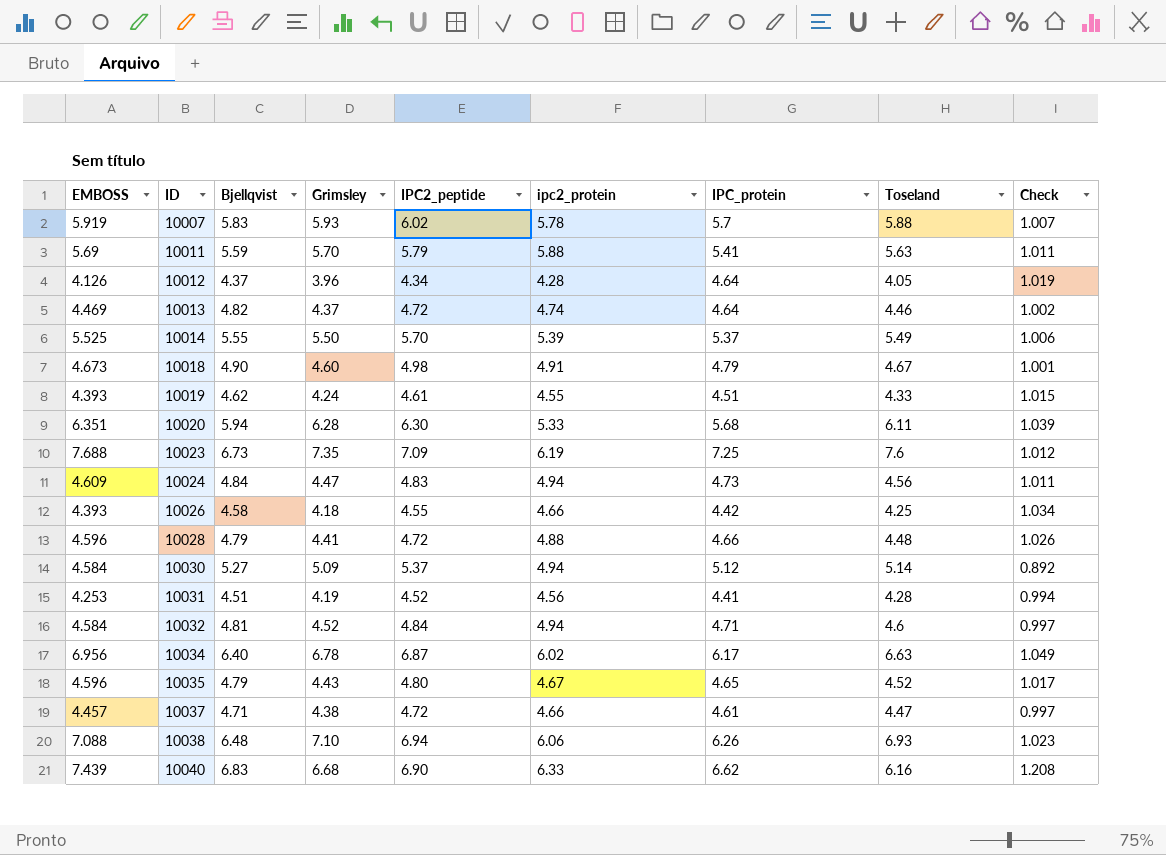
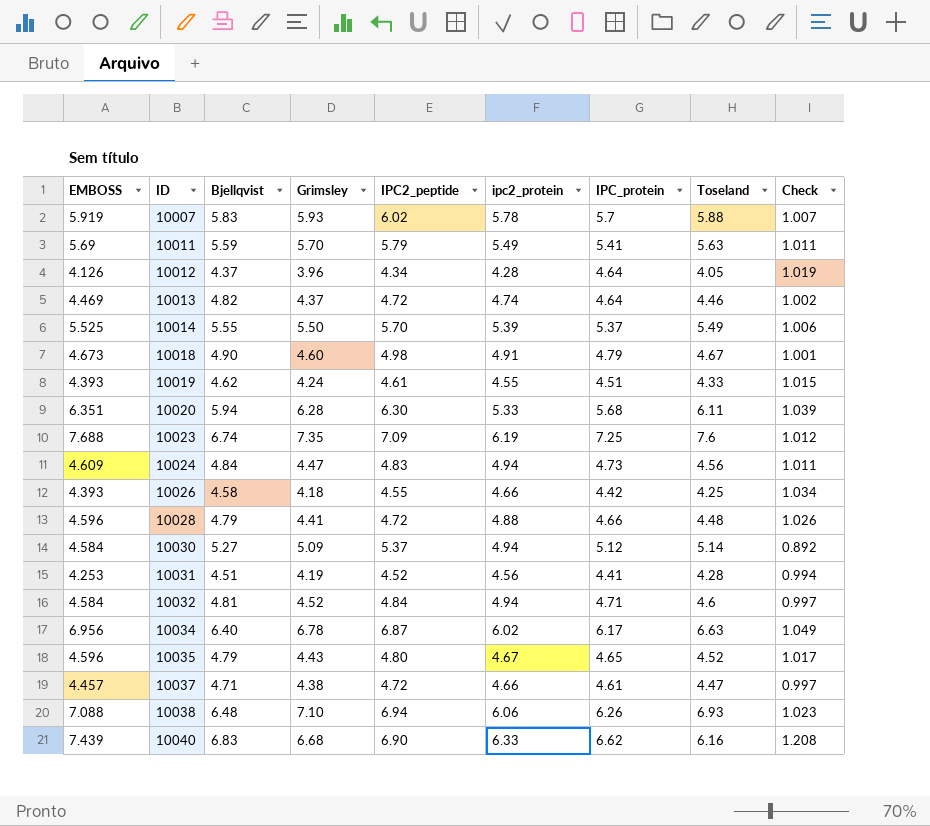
10011 | ipc2_protein: 5.88 -> 5.49
10023 | Bjellqvist: 6.73 -> 6.74

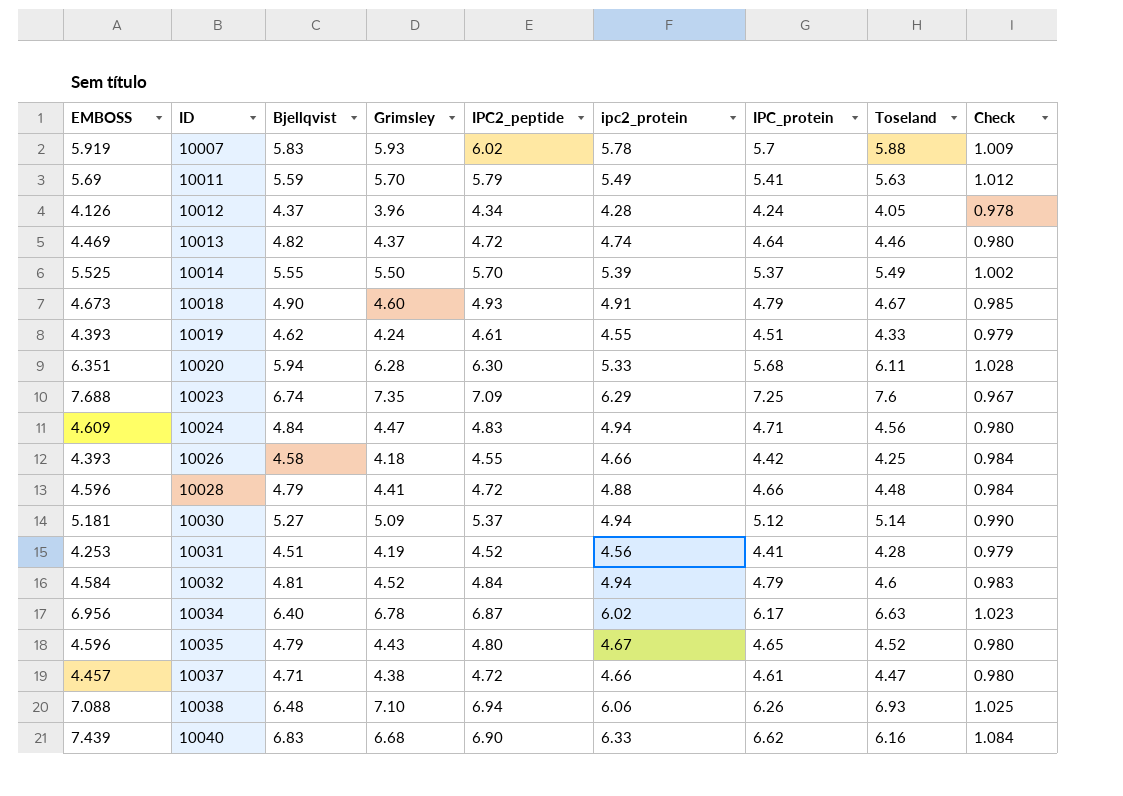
column Check | formula: [EMBOSS] / [Toseland] -> [Grimsley] / [Toseland]
10012 | IPC_protein: 4.64 -> 4.24
10018 | IPC2_peptide: 4.98 -> 4.93
10023 | ipc2_protein: 6.19 -> 6.29
10024 | IPC_protein: 4.73 -> 4.71
10030 | EMBOSS: 4.584 -> 5.181
10032 | IPC_protein: 4.71 -> 4.79

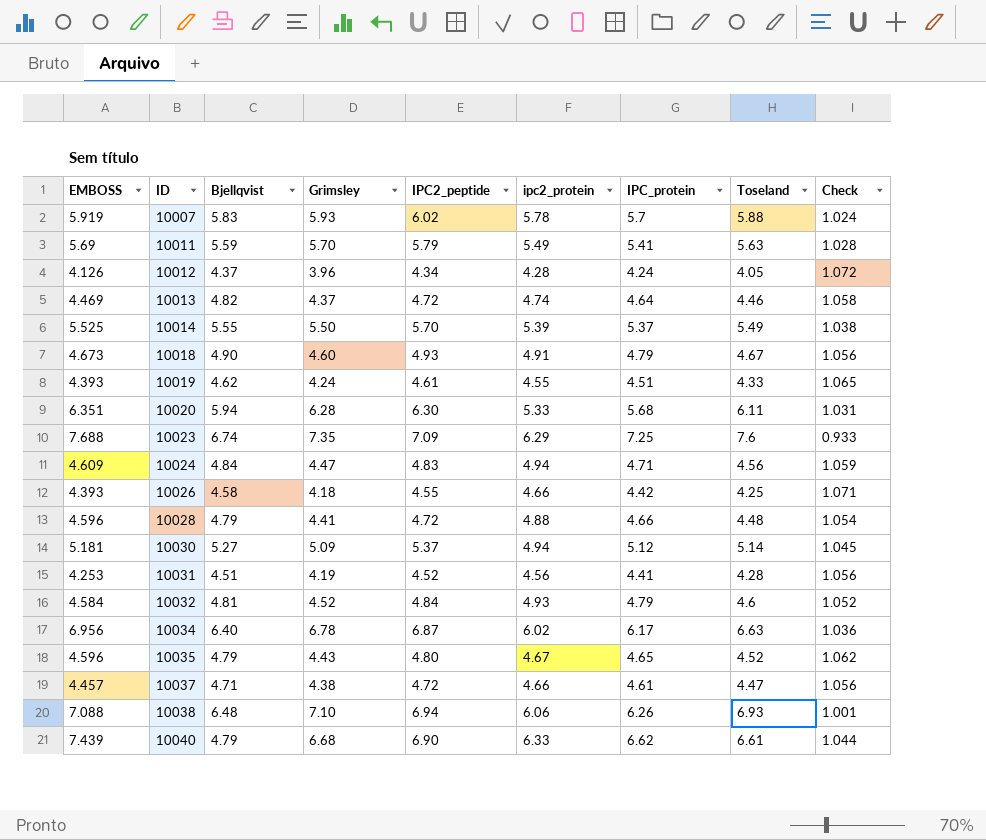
column Check | formula: [Grimsley] / [Toseland] -> [IPC2_peptide] / [Toseland]
10032 | ipc2_protein: 4.94 -> 4.93
10040 | Bjellqvist: 6.83 -> 4.79
10040 | Toseland: 6.16 -> 6.61

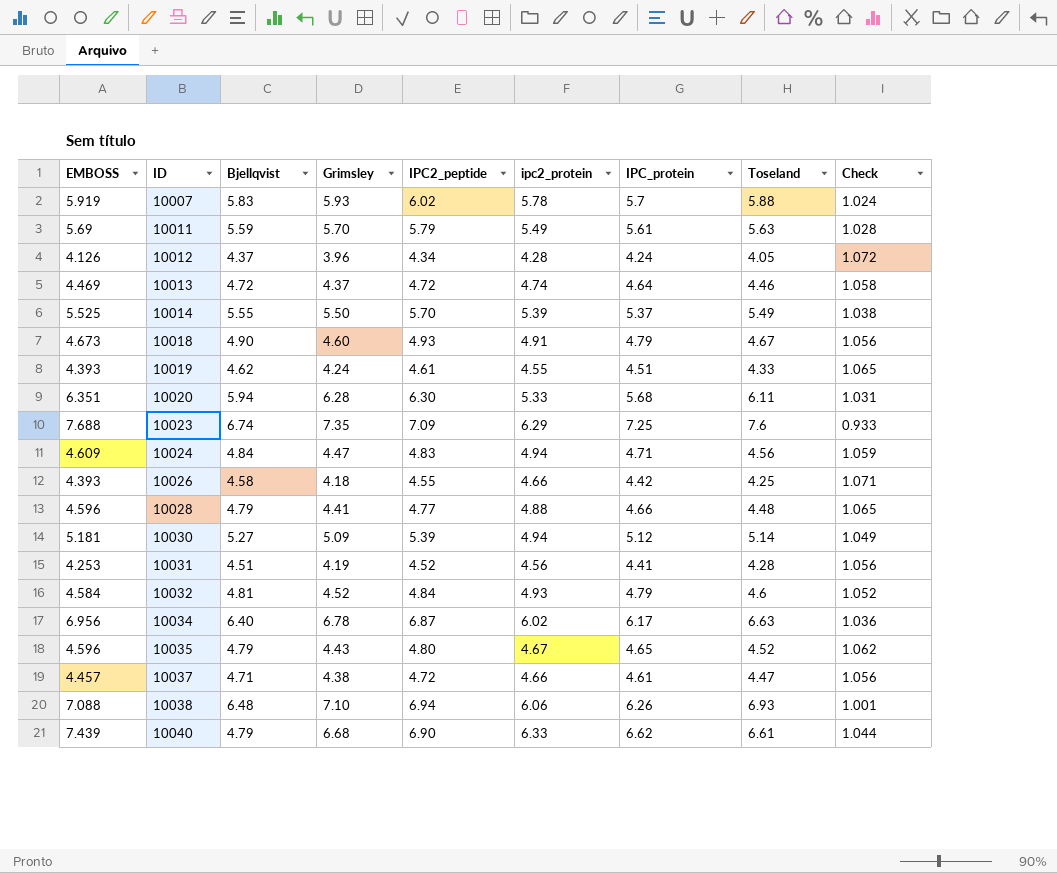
10011 | IPC_protein: 5.41 -> 5.61
10013 | Bjellqvist: 4.82 -> 4.72
10028 | IPC2_peptide: 4.72 -> 4.77
10028 | Check: 1.054 -> 1.065
10030 | IPC2_peptide: 5.37 -> 5.39
10030 | Check: 1.045 -> 1.049

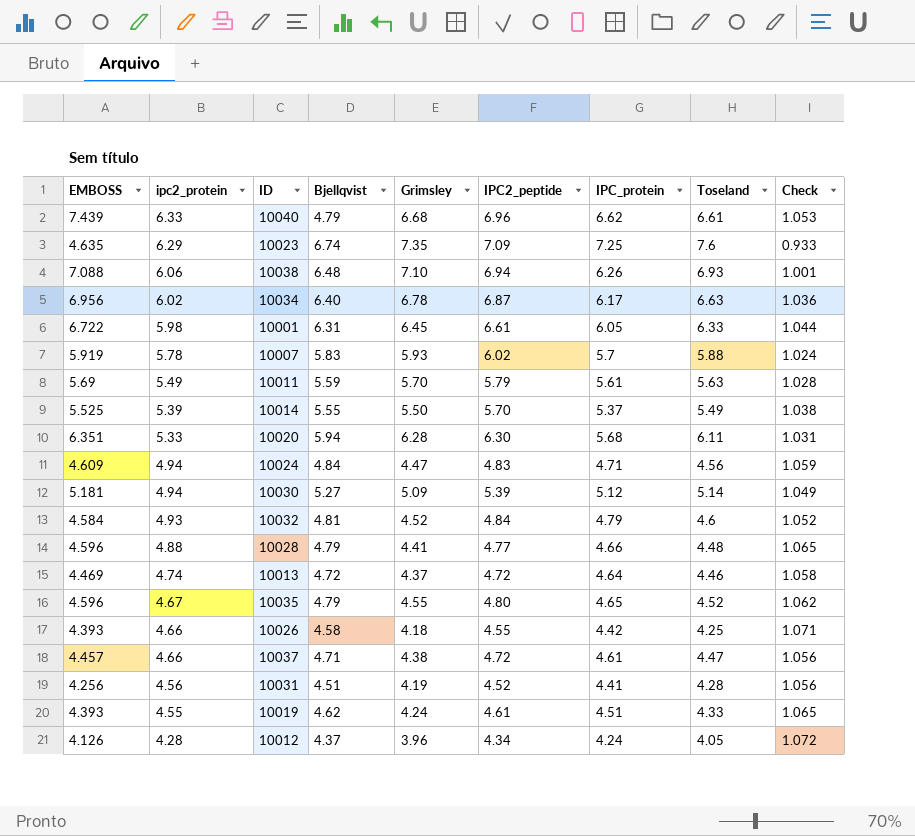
row order: ID ascending -> ipc2_protein descending
column ipc2_protein | position: 6 -> 2
row 10018: 4.673 | 4.90 | 4.60 | 4.93 | 4.91 | 4.79 | 4.67 | 1.056 -> none
10040 | IPC2_peptide: 6.90 -> 6.96
10040 | Check: 1.044 -> 1.053
10023 | EMBOSS: 7.688 -> 4.635
row 10001: none -> 6.722 | 5.98 | 6.31 | 6.45 | 6.61 | 6.05 | 6.33 | 1.044
10035 | Grimsley: 4.43 -> 4.55
10031 | EMBOSS: 4.253 -> 4.256

